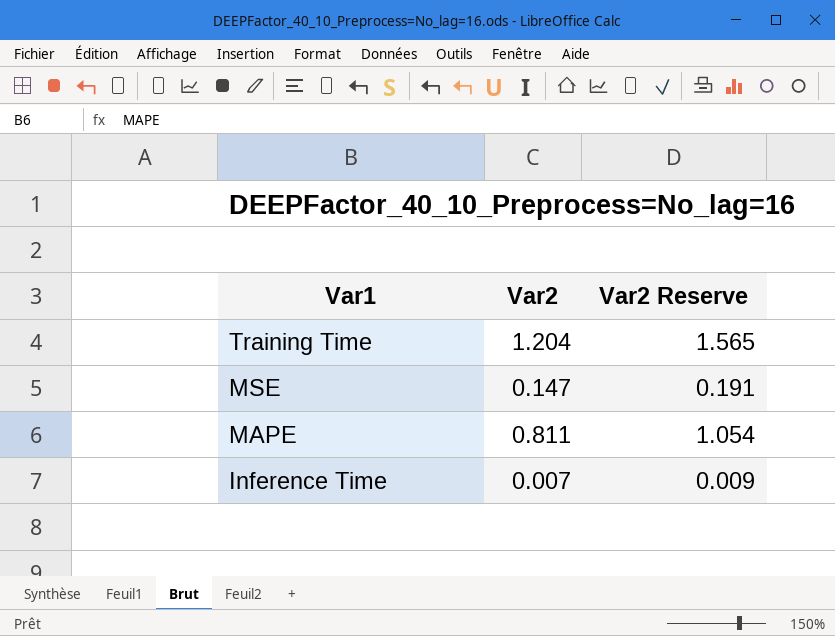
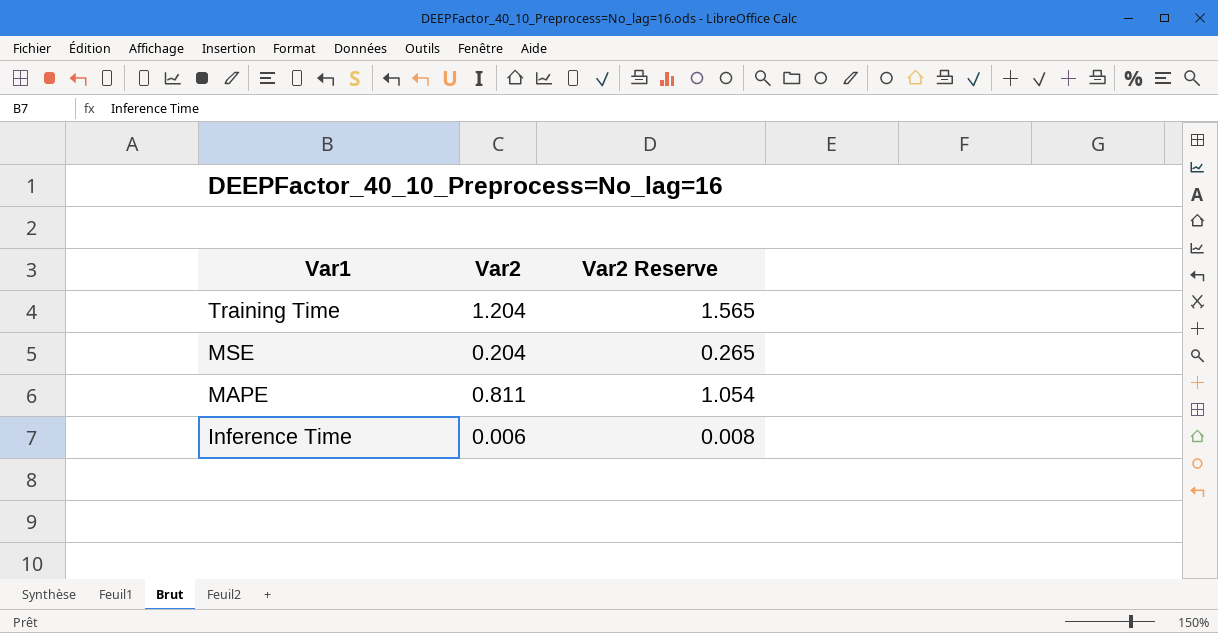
MSE | Var2: 0.147 -> 0.204
MSE | Var2 Reserve: 0.191 -> 0.265
Inference Time | Var2: 0.007 -> 0.006
Inference Time | Var2 Reserve: 0.009 -> 0.008

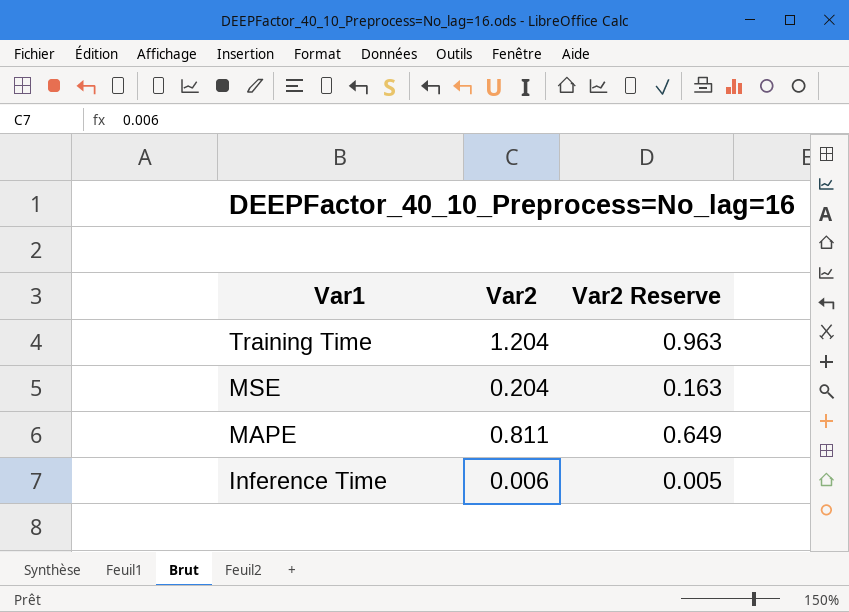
column Var2 Reserve | formula: [Var2] * 1.3 -> [Var2] * 0.8

